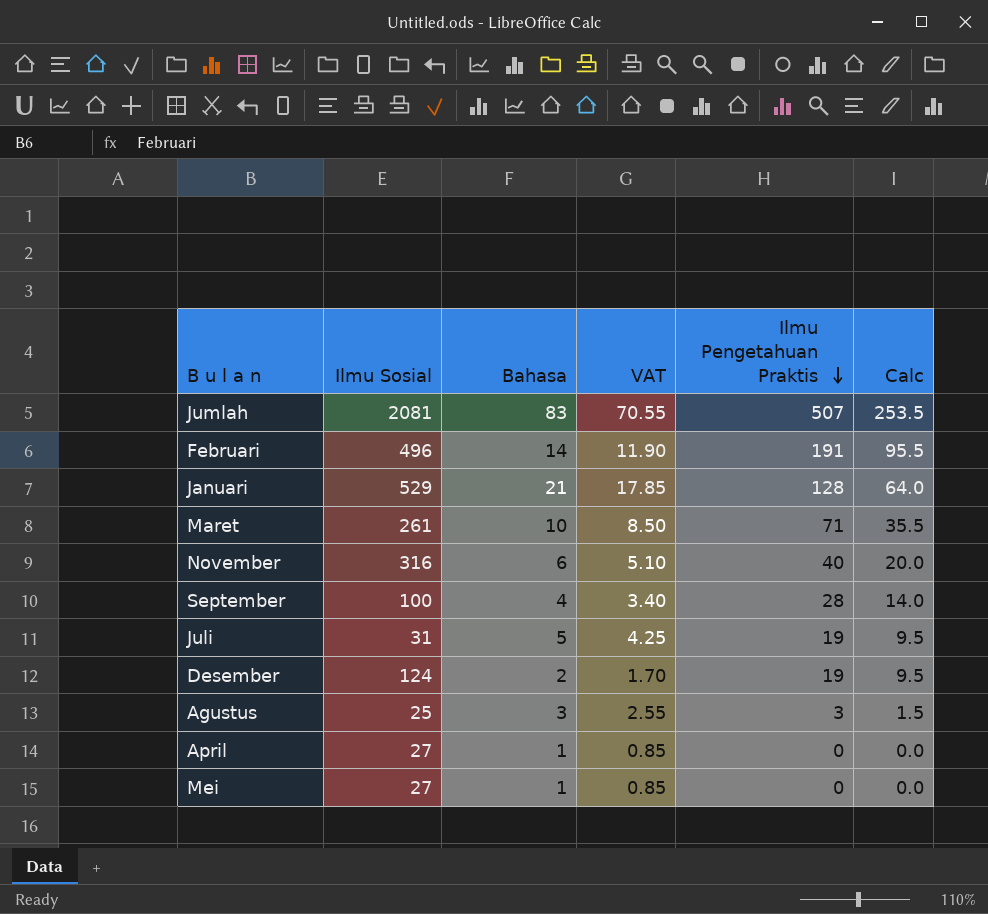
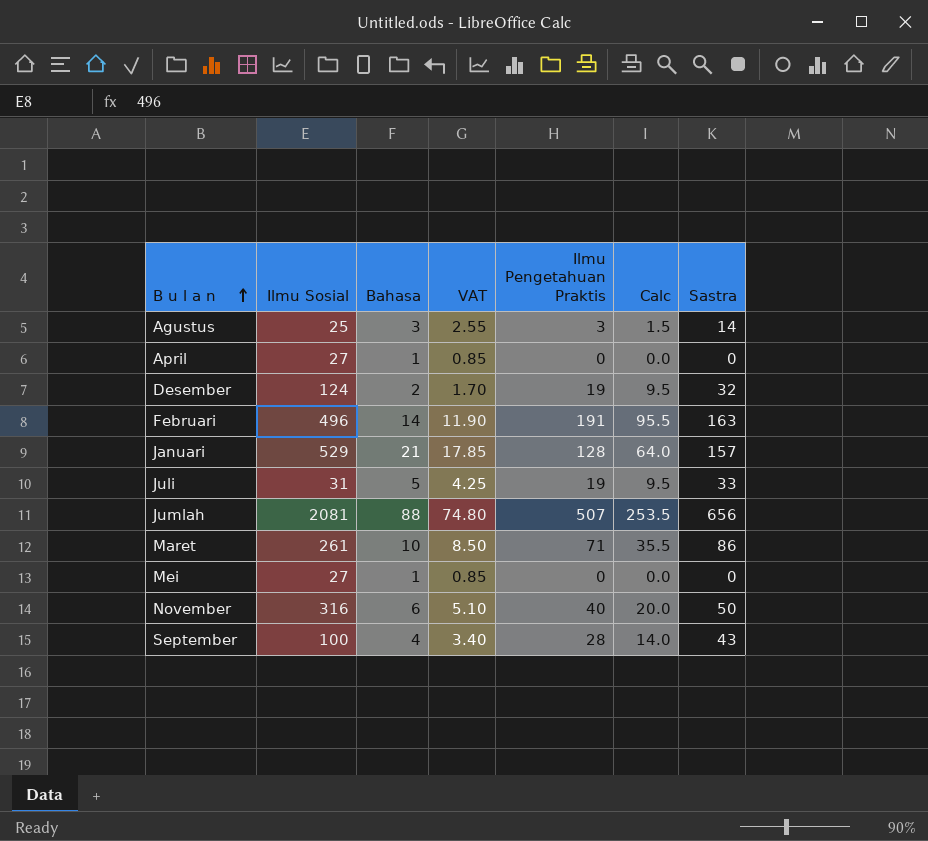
row order: Ilmu Pengetahuan Praktis descending -> B u l a n ascending
column Sastra | position: none -> 7
Jumlah | Bahasa: 83 -> 88
Jumlah | VAT: 70.55 -> 74.80

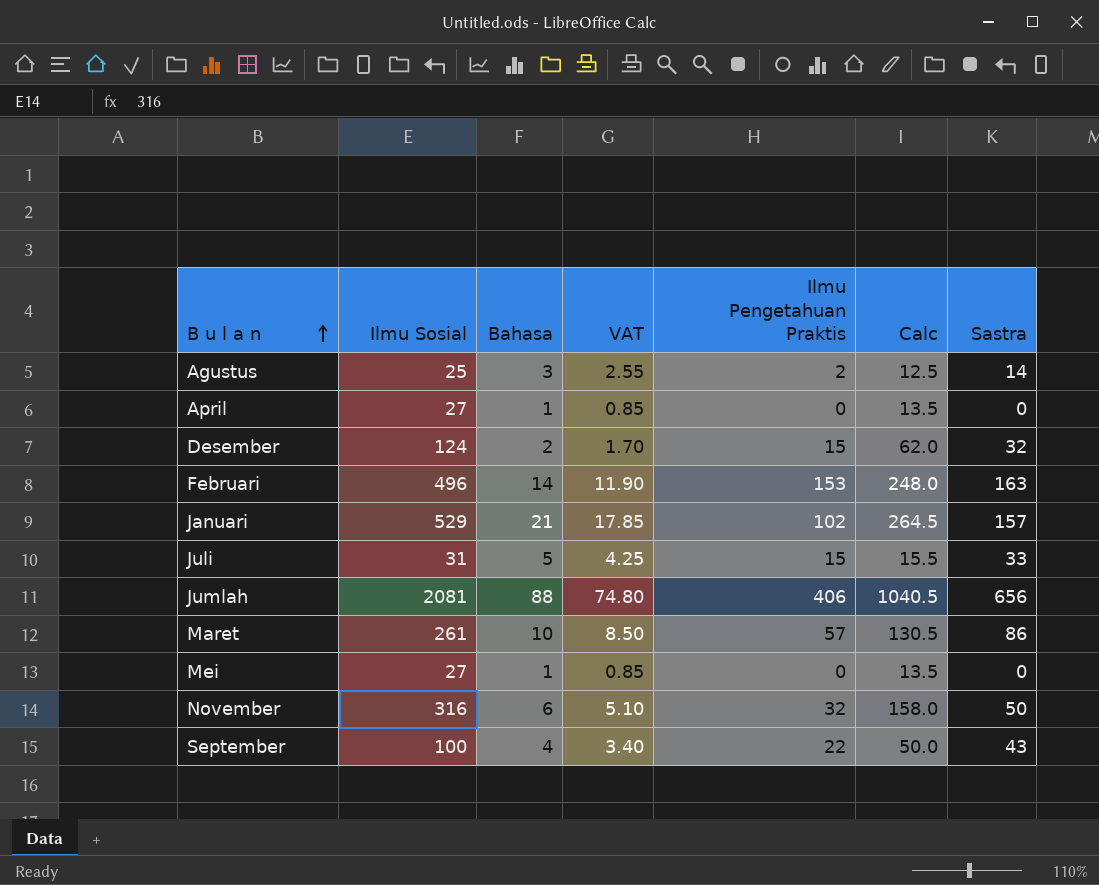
column Calc | formula: [Ilmu Pengetahuan Praktis] * 0.5 -> [Ilmu Sosial] * 0.5
Agustus | Ilmu Pengetahuan Praktis: 3 -> 2
Desember | Ilmu Pengetahuan Praktis: 19 -> 15
Februari | Ilmu Pengetahuan Praktis: 191 -> 153
Januari | Ilmu Pengetahuan Praktis: 128 -> 102
Juli | Ilmu Pengetahuan Praktis: 19 -> 15
Jumlah | Ilmu Pengetahuan Praktis: 507 -> 406
Maret | Ilmu Pengetahuan Praktis: 71 -> 57
November | Ilmu Pengetahuan Praktis: 40 -> 32
September | Ilmu Pengetahuan Praktis: 28 -> 22

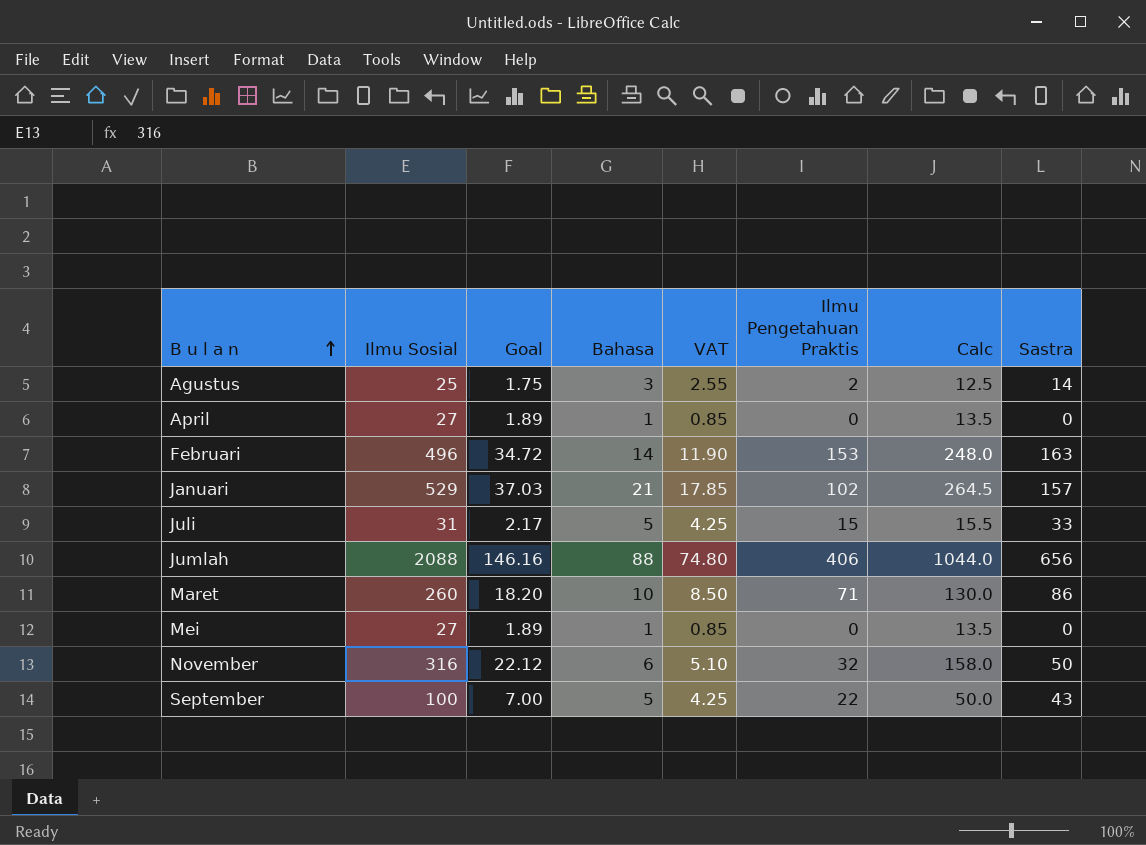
column Goal | formula: none -> [Ilmu Sosial] * 0.07
row Desember: 124 | 2 | 1.70 | 15 | 62.0 | 32 -> none
Jumlah | Ilmu Sosial: 2081 -> 2088
Jumlah | Calc: 1040.5 -> 1044.0
Maret | Ilmu Sosial: 261 -> 260
Maret | Ilmu Pengetahuan Praktis: 57 -> 71
Maret | Calc: 130.5 -> 130.0
September | Bahasa: 4 -> 5
September | VAT: 3.40 -> 4.25

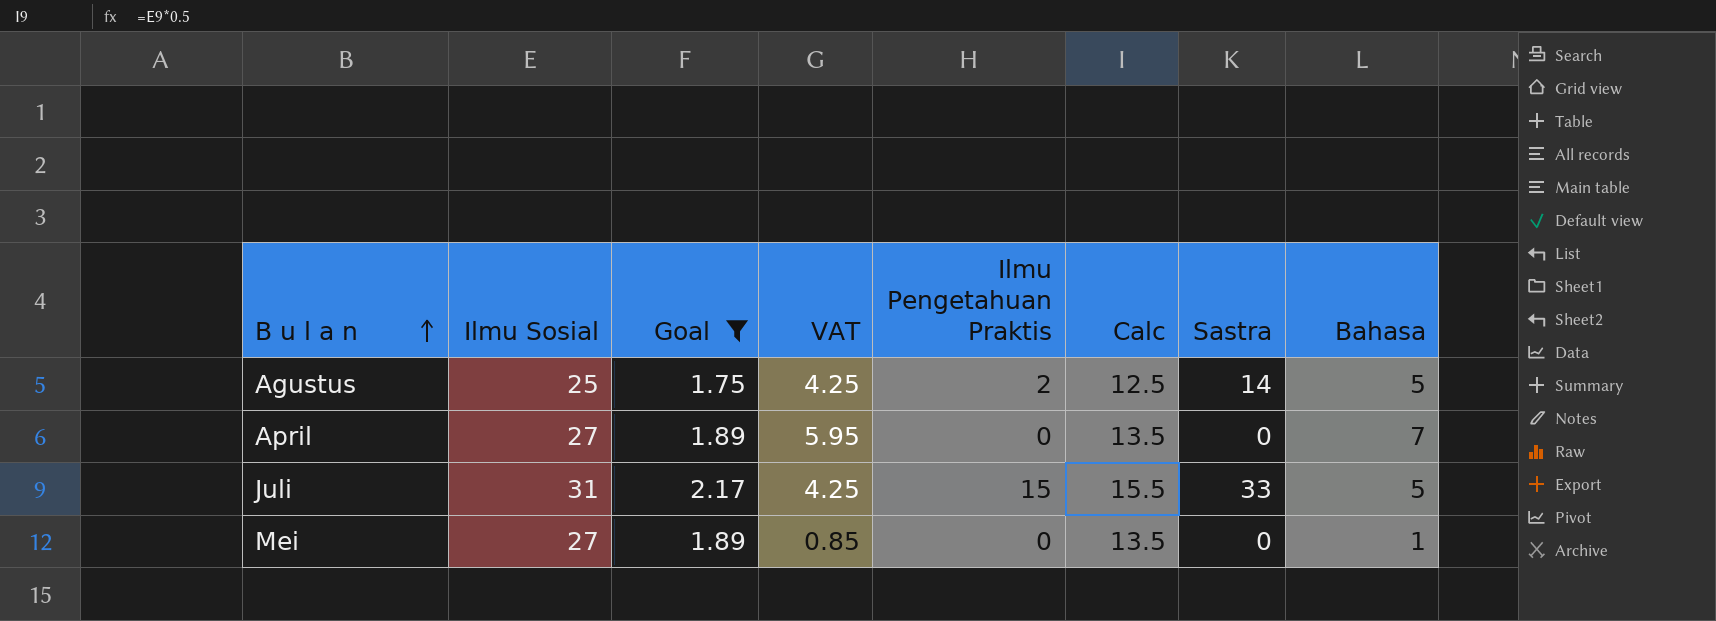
filter: none -> Goal <= 2.17
column Bahasa | position: 4 -> 8
Agustus | VAT: 2.55 -> 4.25
Agustus | Bahasa: 3 -> 5
April | VAT: 0.85 -> 5.95
April | Bahasa: 1 -> 7

